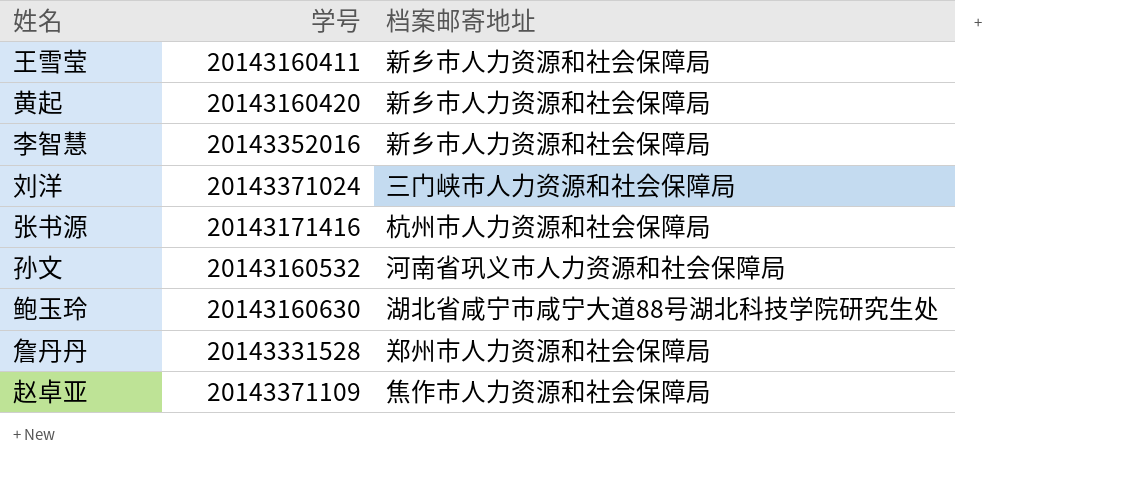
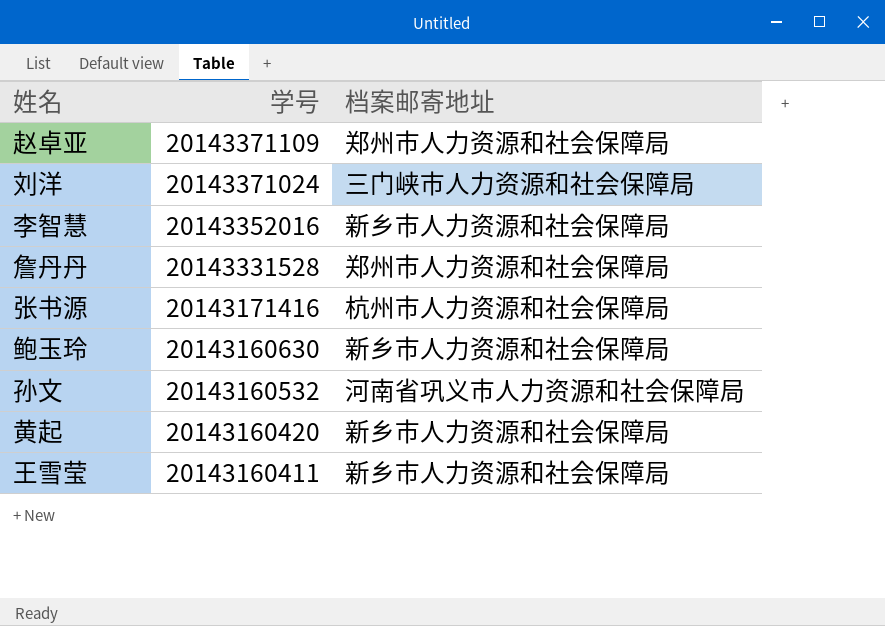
row order: none -> 学号 descending
赵卓亚 | 档案邮寄地址: 焦作市人力资源和社会保障局 -> 郑州市人力资源和社会保障局
鲍玉玲 | 档案邮寄地址: 湖北省咸宁市咸宁大道88号湖北科技学院研究生处 -> 新乡市人力资源和社会保障局

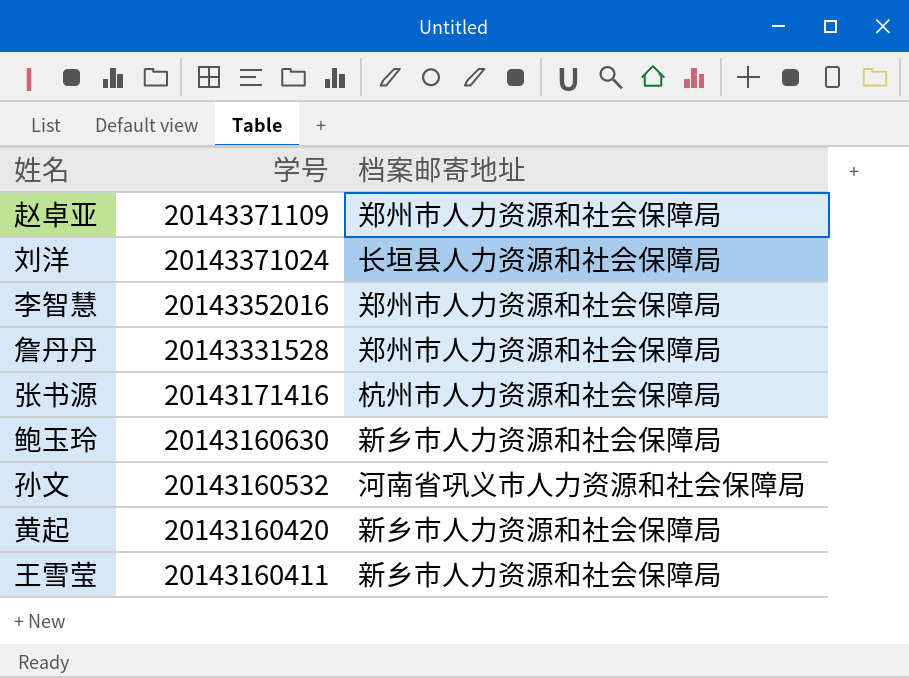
刘洋 | 档案邮寄地址: 三门峡市人力资源和社会保障局 -> 长垣县人力资源和社会保障局
李智慧 | 档案邮寄地址: 新乡市人力资源和社会保障局 -> 郑州市人力资源和社会保障局

